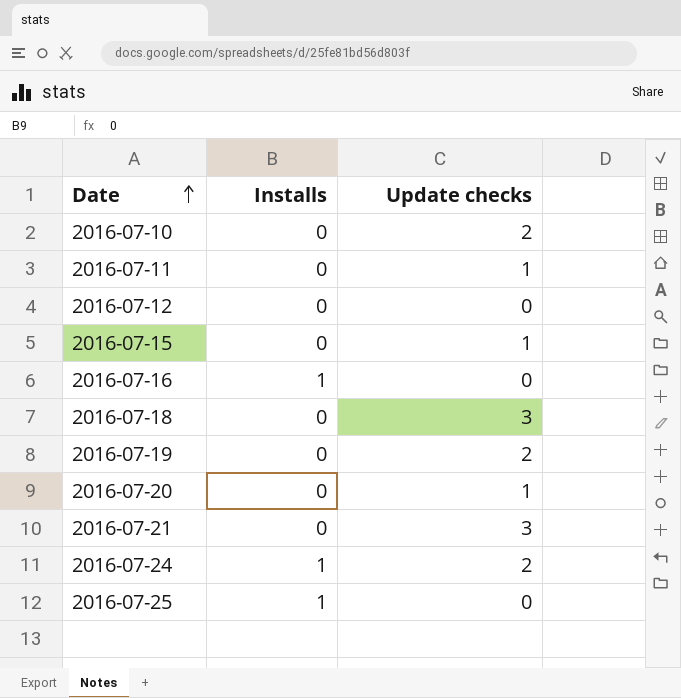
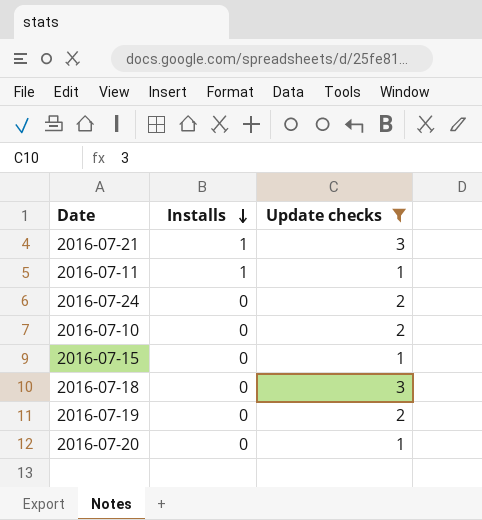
filter: none -> Update checks != 0
row order: Date ascending -> Installs descending
2016-07-21 | Installs: 0 -> 1
2016-07-11 | Installs: 0 -> 1
2016-07-24 | Installs: 1 -> 0

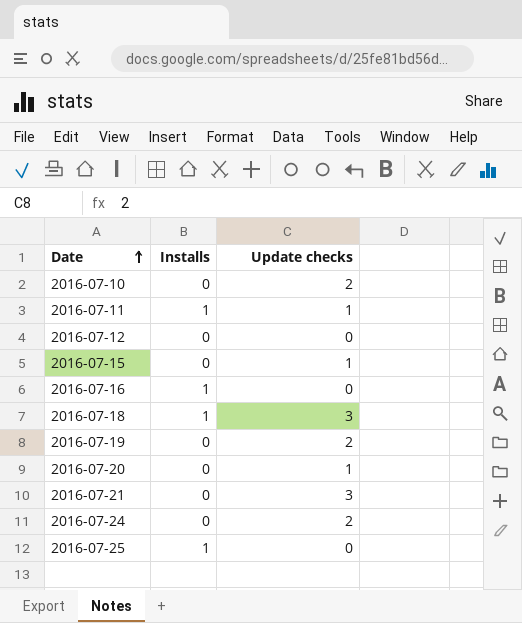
filter: Update checks != 0 -> none
row order: Installs descending -> Date ascending
2016-07-18 | Installs: 0 -> 1
2016-07-21 | Installs: 1 -> 0

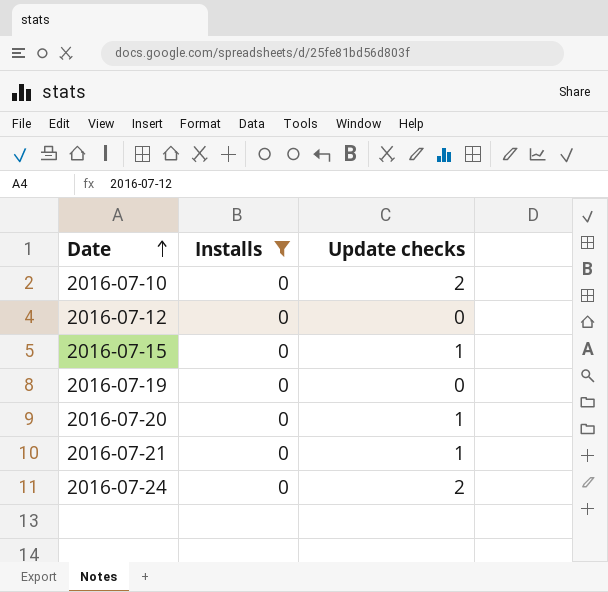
filter: none -> Installs = 0
2016-07-19 | Update checks: 2 -> 0
2016-07-21 | Update checks: 3 -> 1

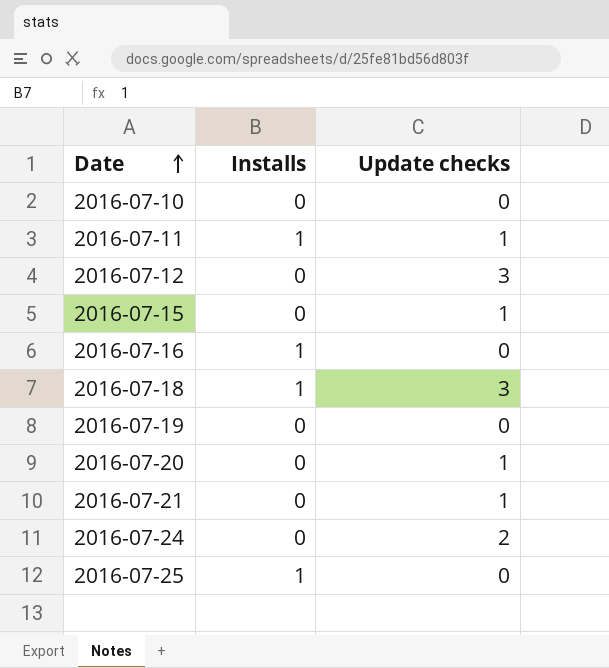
filter: Installs = 0 -> none
2016-07-10 | Update checks: 2 -> 0
2016-07-12 | Update checks: 0 -> 3

